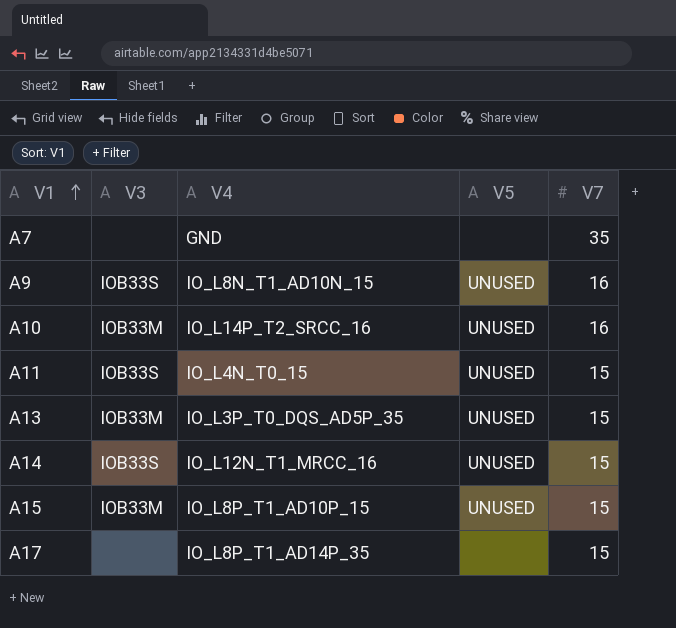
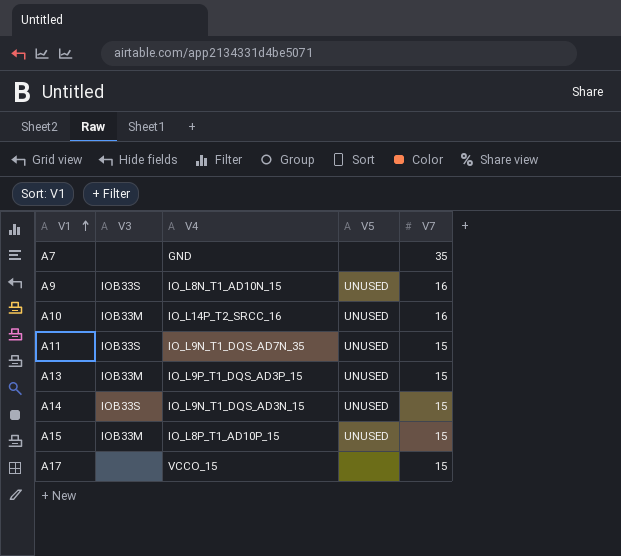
A11 | V4: IO_L4N_T0_15 -> IO_L9N_T1_DQS_AD7N_35
A13 | V4: IO_L3P_T0_DQS_AD5P_35 -> IO_L9P_T1_DQS_AD3P_15
A14 | V4: IO_L12N_T1_MRCC_16 -> IO_L9N_T1_DQS_AD3N_15
A17 | V4: IO_L8P_T1_AD14P_35 -> VCCO_15

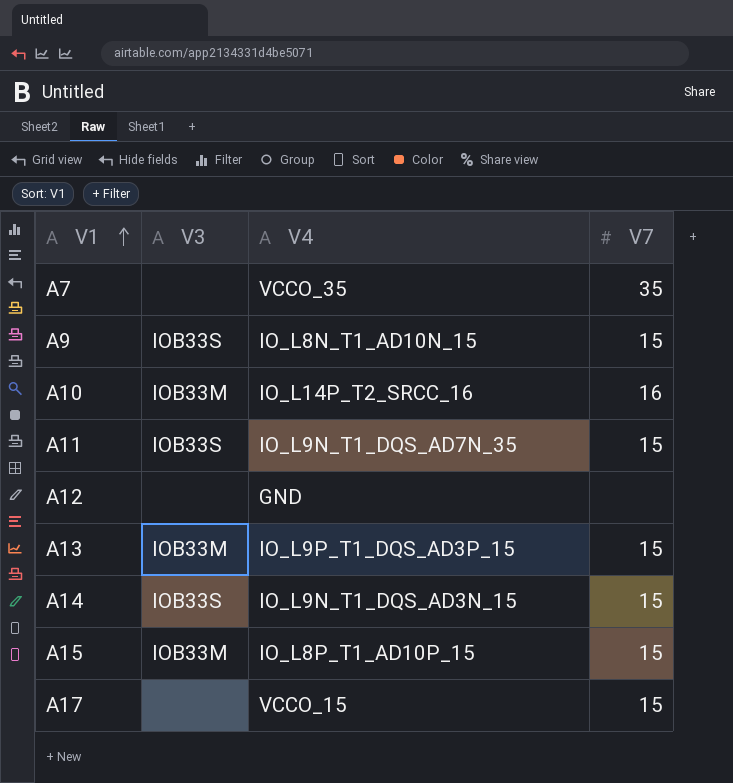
column V5 | position: 4 -> none
A7 | V4: GND -> VCCO_35
A9 | V7: 16 -> 15
row A12: none -> none | GND | none

